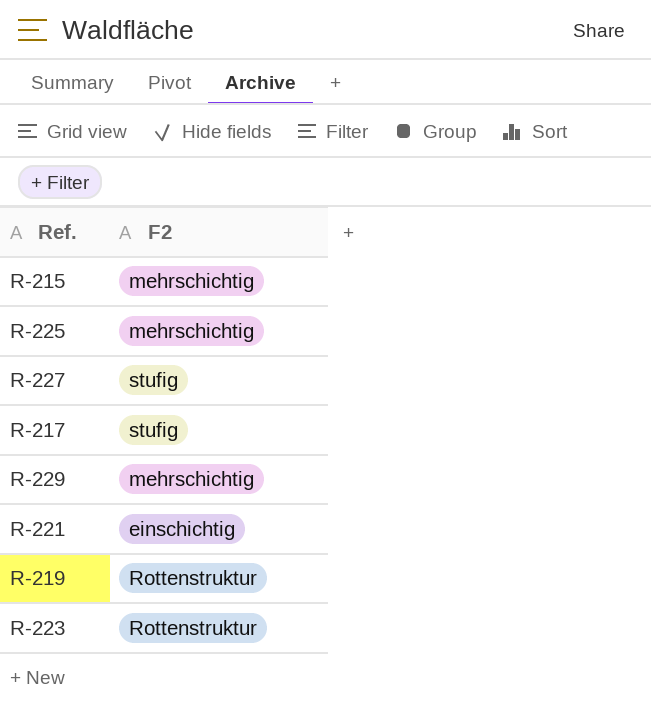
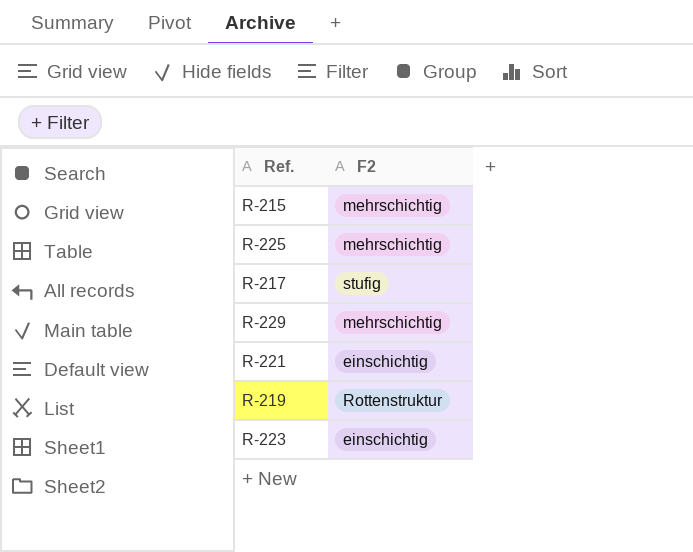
row R-227: stufig -> none
R-223 | F2: Rottenstruktur -> einschichtig

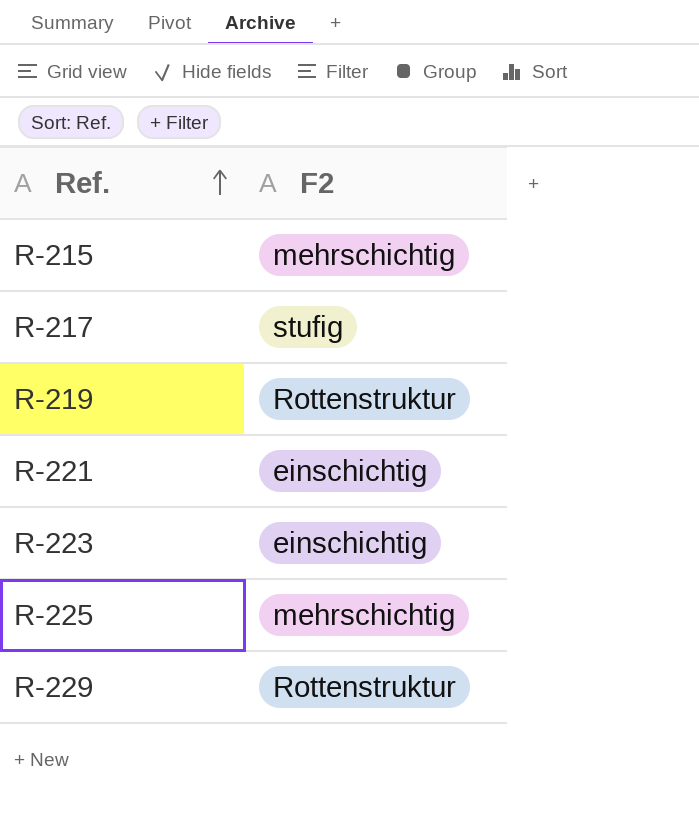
row order: none -> Ref. ascending
R-229 | F2: mehrschichtig -> Rottenstruktur

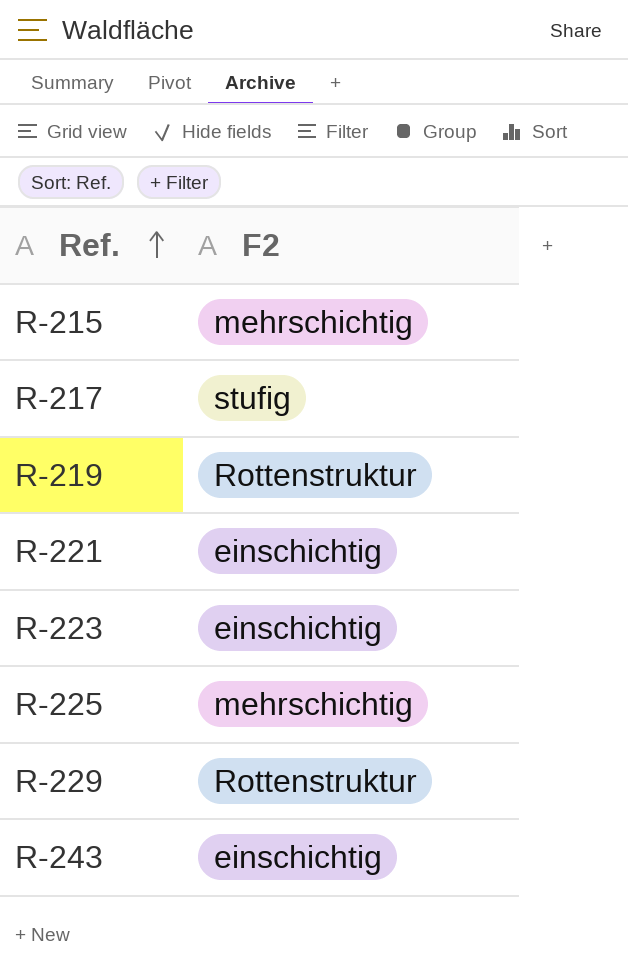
row R-243: none -> einschichtig

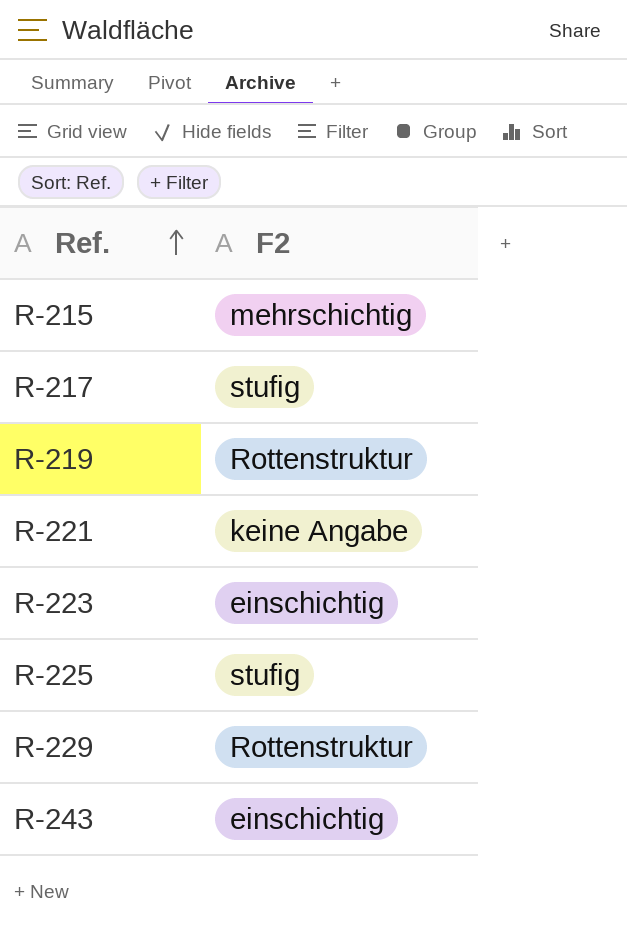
R-221 | F2: einschichtig -> keine Angabe
R-225 | F2: mehrschichtig -> stufig

